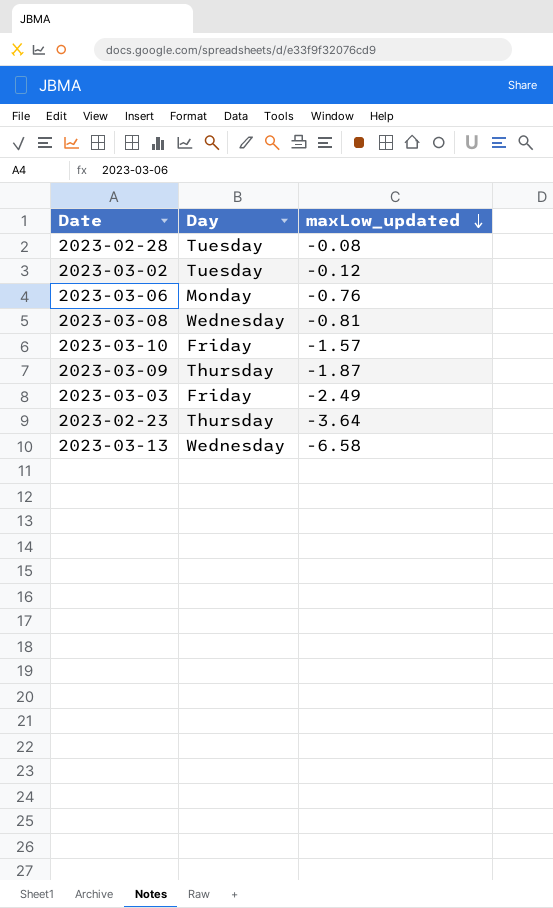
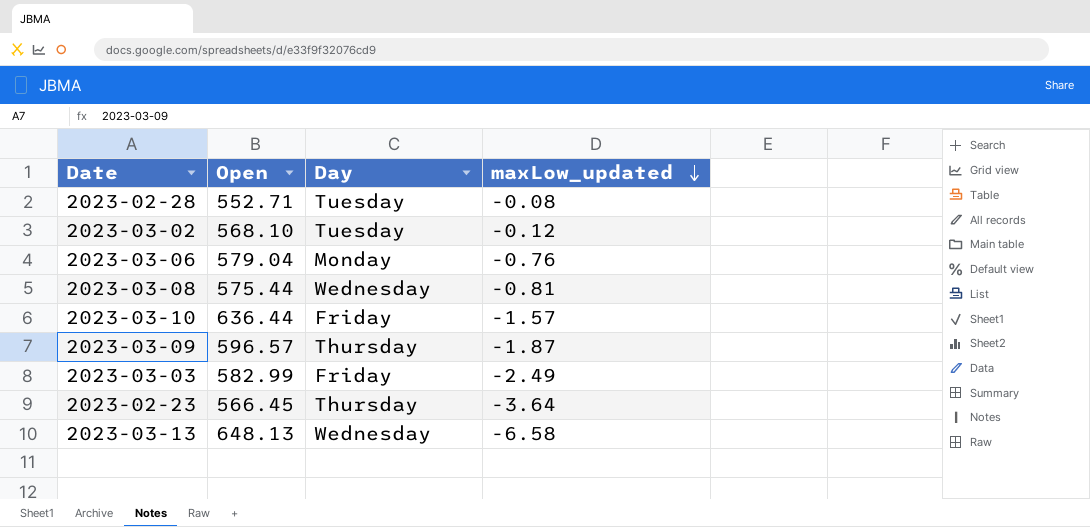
column Open | position: none -> 2

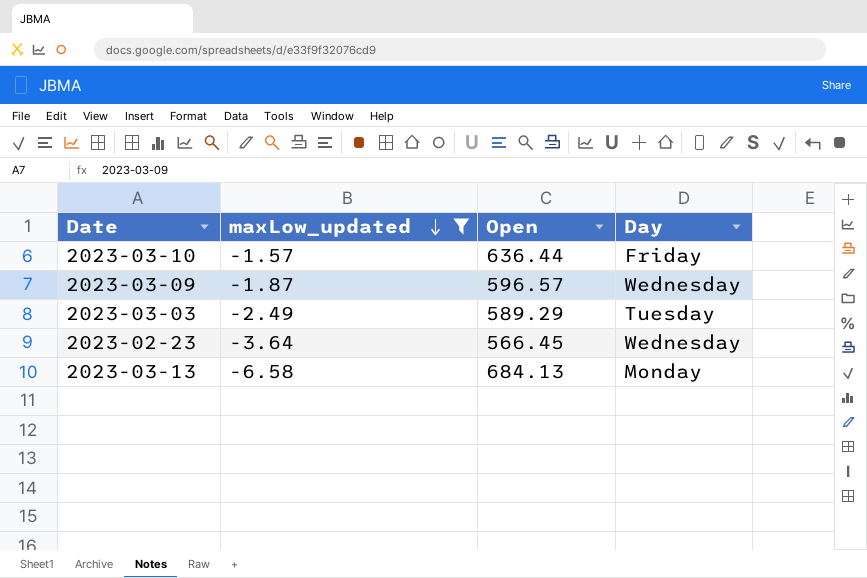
filter: none -> maxLow_updated <= -1.57
column maxLow_updated | position: 4 -> 2
2023-03-09 | Day: Thursday -> Wednesday
2023-03-03 | Open: 582.99 -> 589.29
2023-03-03 | Day: Friday -> Tuesday
2023-02-23 | Day: Thursday -> Wednesday
2023-03-13 | Open: 648.13 -> 684.13
2023-03-13 | Day: Wednesday -> Monday

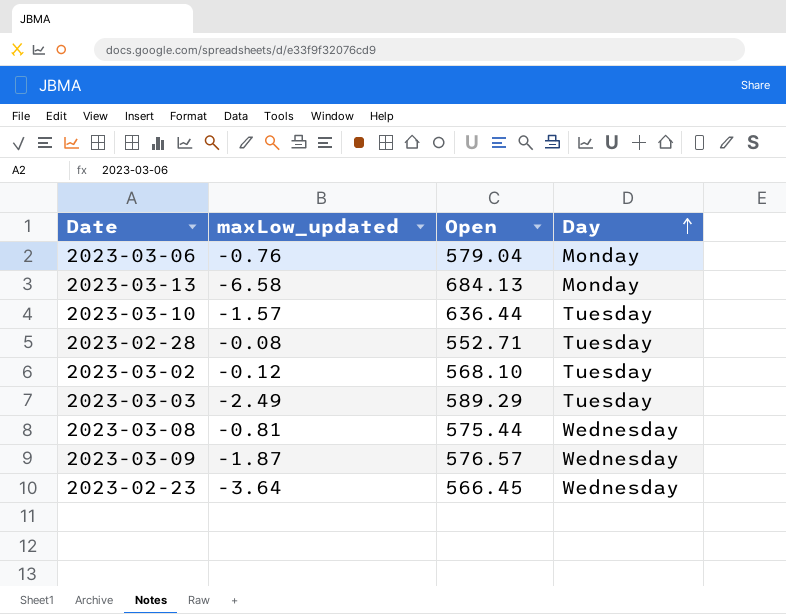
filter: maxLow_updated <= -1.57 -> none
row order: maxLow_updated descending -> Day ascending
2023-03-10 | Day: Friday -> Tuesday
2023-03-09 | Open: 596.57 -> 576.57

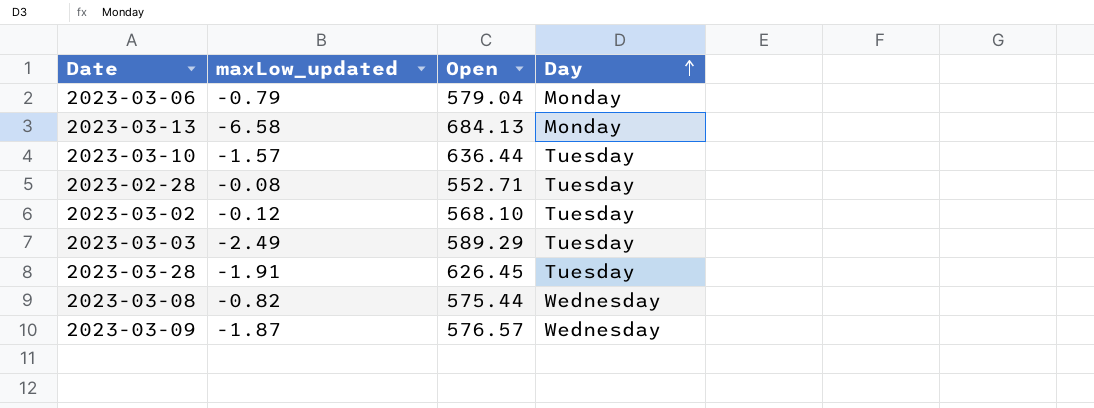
row 2023-02-23: -3.64 | 566.45 | Wednesday -> none
2023-03-06 | maxLow_updated: -0.76 -> -0.79
row 2023-03-28: none -> -1.91 | 626.45 | Tuesday
2023-03-08 | maxLow_updated: -0.81 -> -0.82

